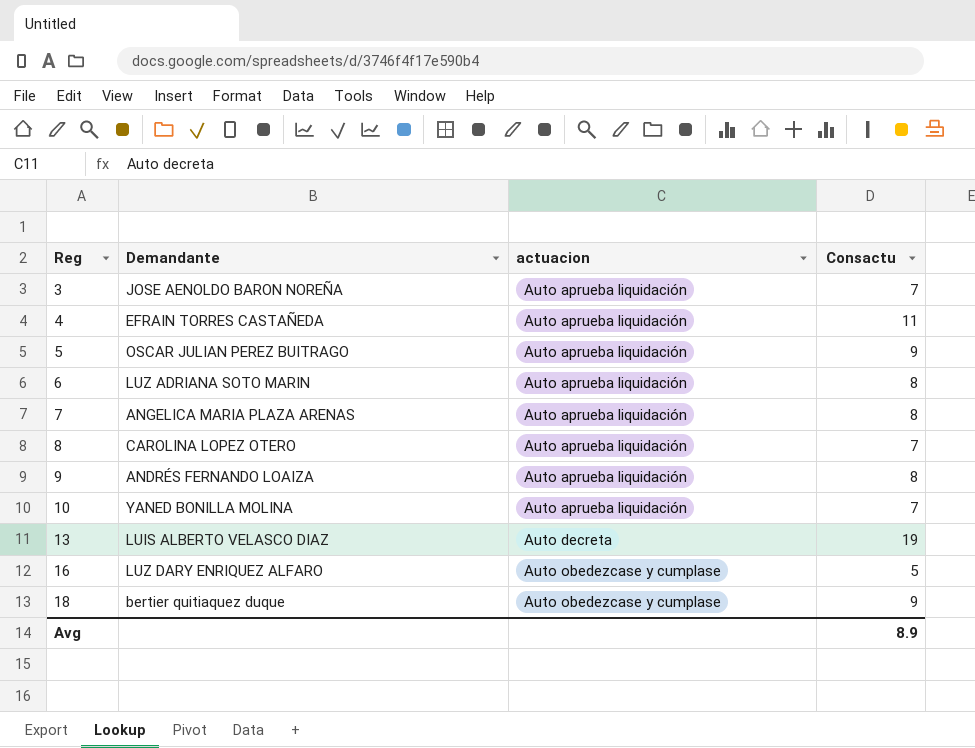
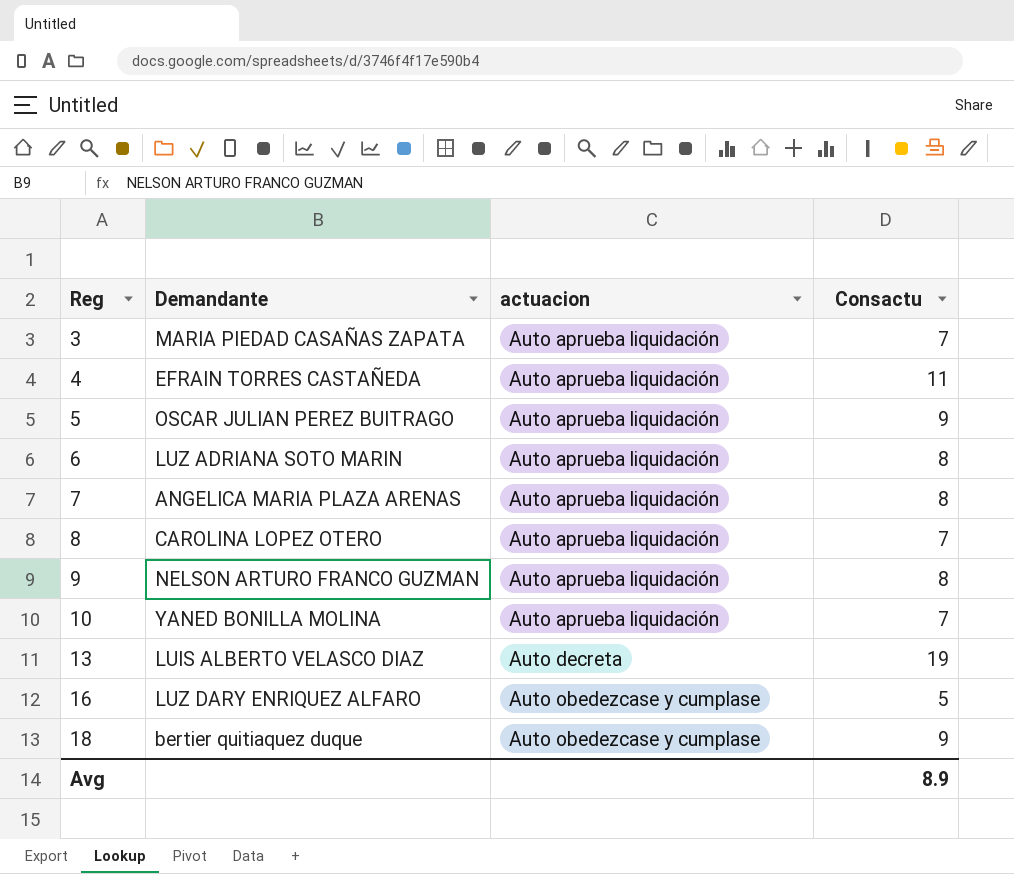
3 | Demandante: JOSE AENOLDO BARON NOREÑA -> MARIA PIEDAD CASAÑAS ZAPATA
9 | Demandante: ANDRÉS FERNANDO LOAIZA -> NELSON ARTURO FRANCO GUZMAN

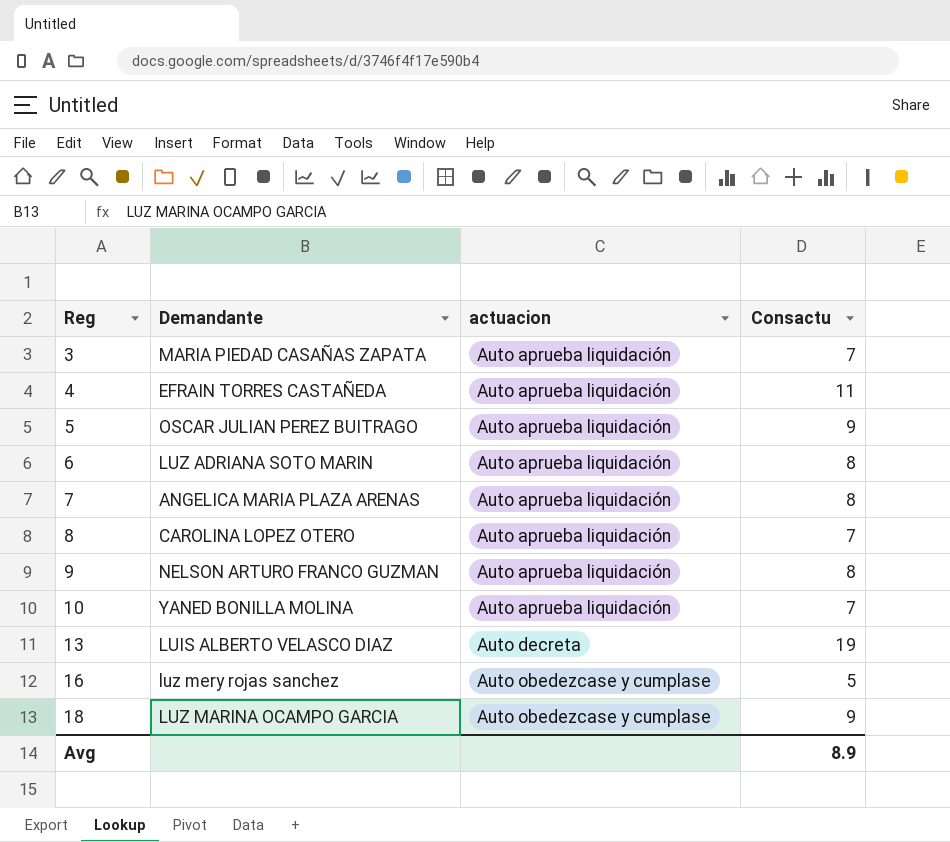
16 | Demandante: LUZ DARY ENRIQUEZ ALFARO -> luz mery rojas sanchez
18 | Demandante: bertier quitiaquez duque -> LUZ MARINA OCAMPO GARCIA

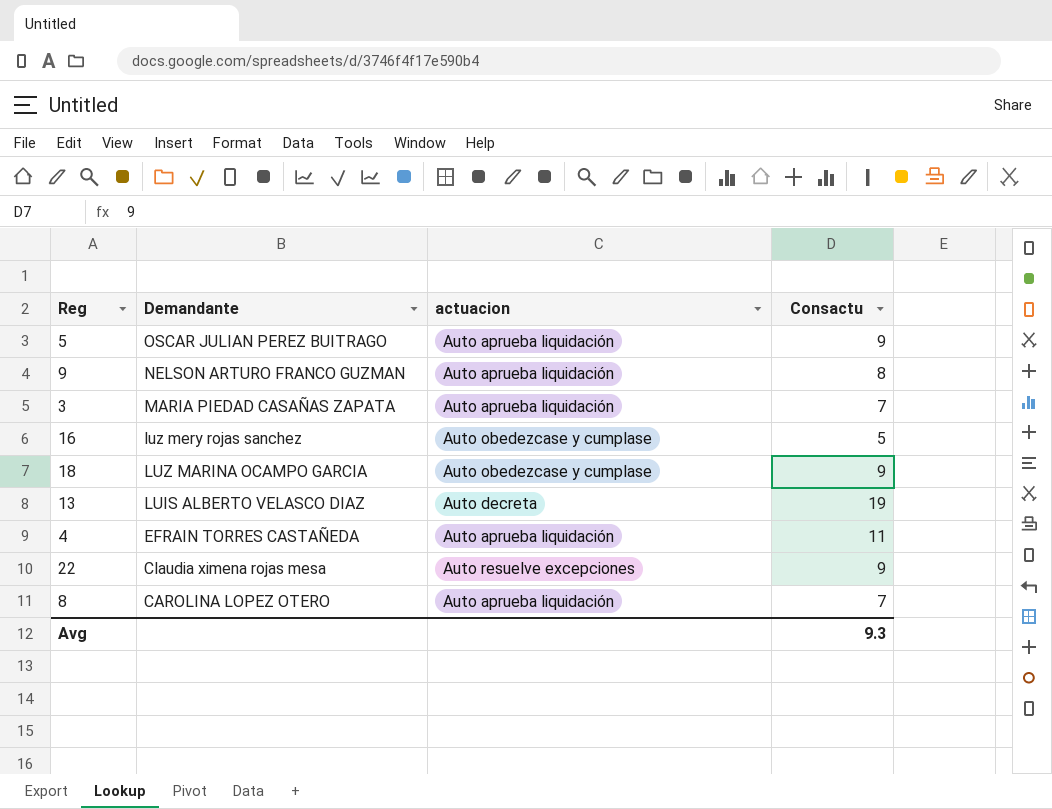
row order: Reg ascending -> Demandante descending
row 6: LUZ ADRIANA SOTO MARIN | Auto aprueba liquidación | 8 -> none
row 7: ANGELICA MARIA PLAZA ARENAS | Auto aprueba liquidación | 8 -> none
row 10: YANED BONILLA MOLINA | Auto aprueba liquidación | 7 -> none
row 22: none -> Claudia ximena rojas mesa | Auto resuelve excepciones | 9
Avg | Consactu: 8.9 -> 9.3

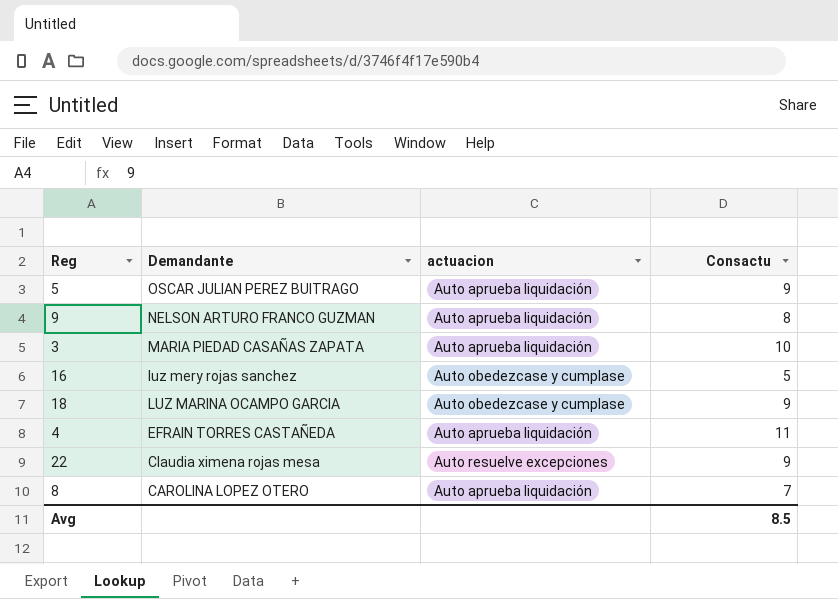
row 13: LUIS ALBERTO VELASCO DIAZ | Auto decreta | 19 -> none
3 | Consactu: 7 -> 10
Avg | Consactu: 9.3 -> 8.5

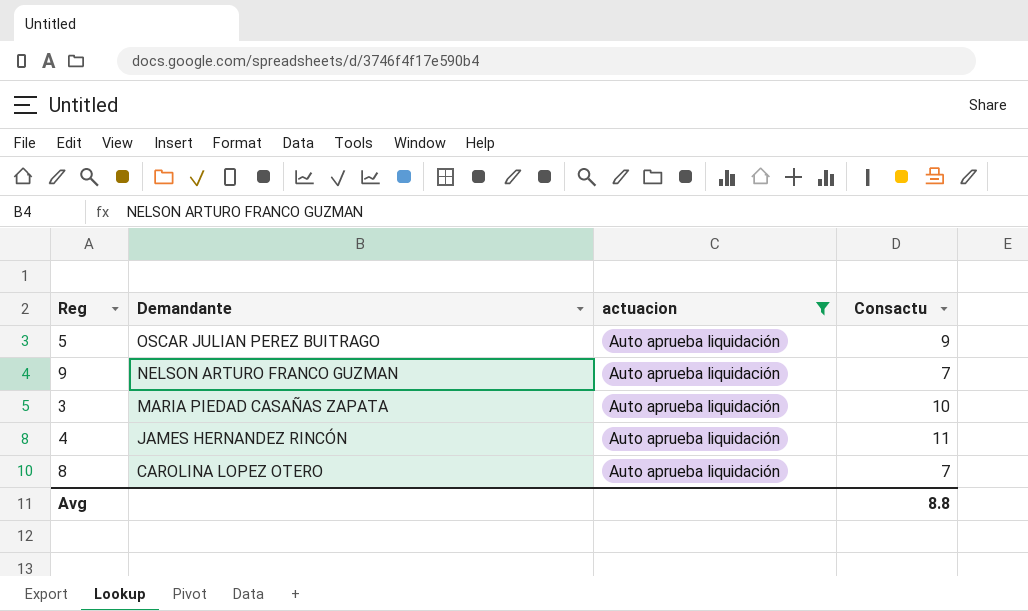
filter: none -> actuacion = Auto aprueba liquidación
9 | Consactu: 8 -> 7
4 | Demandante: EFRAIN TORRES CASTAÑEDA -> JAMES HERNANDEZ RINCÓN
Avg | Consactu: 8.5 -> 8.8

